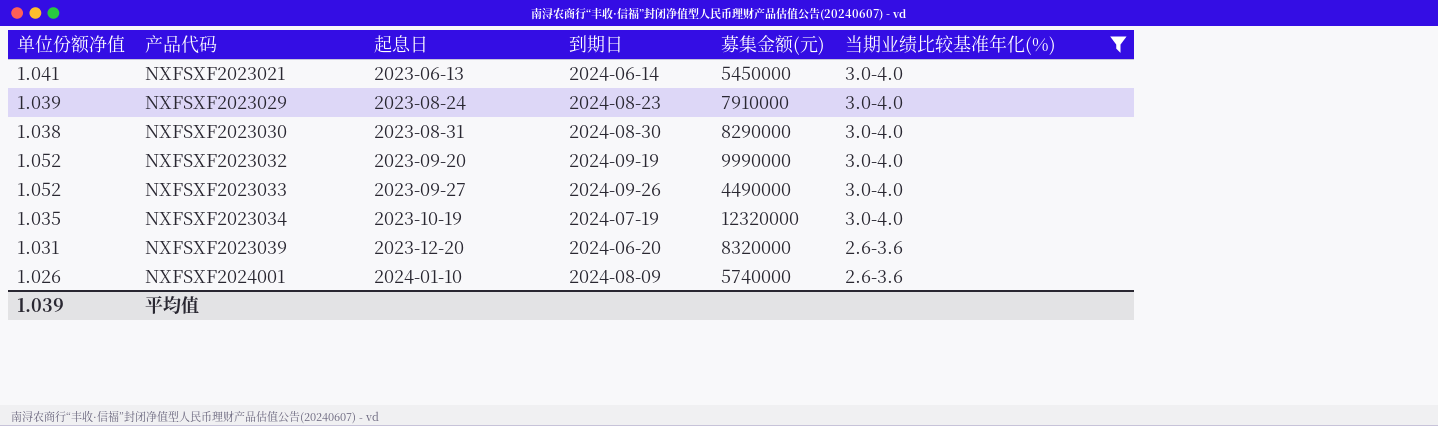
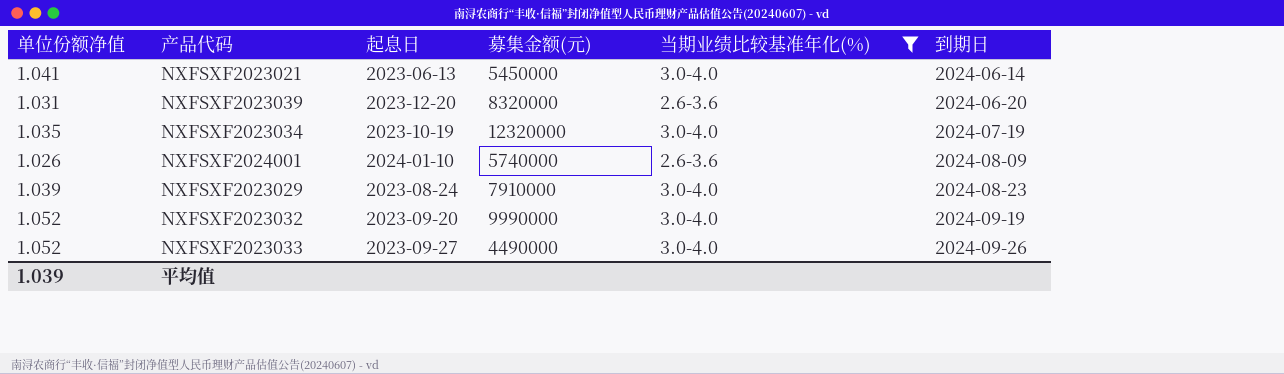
row order: 产品代码 ascending -> 到期日 ascending
column 到期日 | position: 4 -> 6
row NXFSXF2023030: 1.038 | 2023-08-31 | 2024-08-30 | 8290000 | 3.0-4.0 -> none

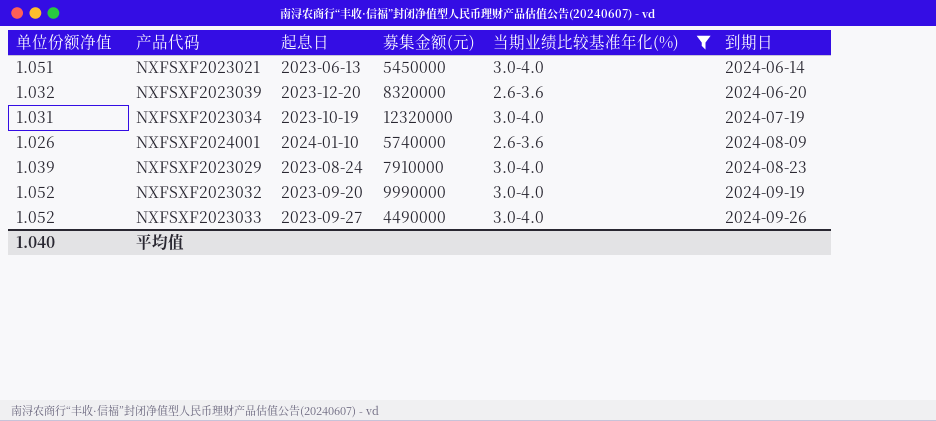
NXFSXF2023021 | 单位份额净值: 1.041 -> 1.051
NXFSXF2023039 | 单位份额净值: 1.031 -> 1.032
NXFSXF2023034 | 单位份额净值: 1.035 -> 1.031
平均值 | 单位份额净值: 1.039 -> 1.040

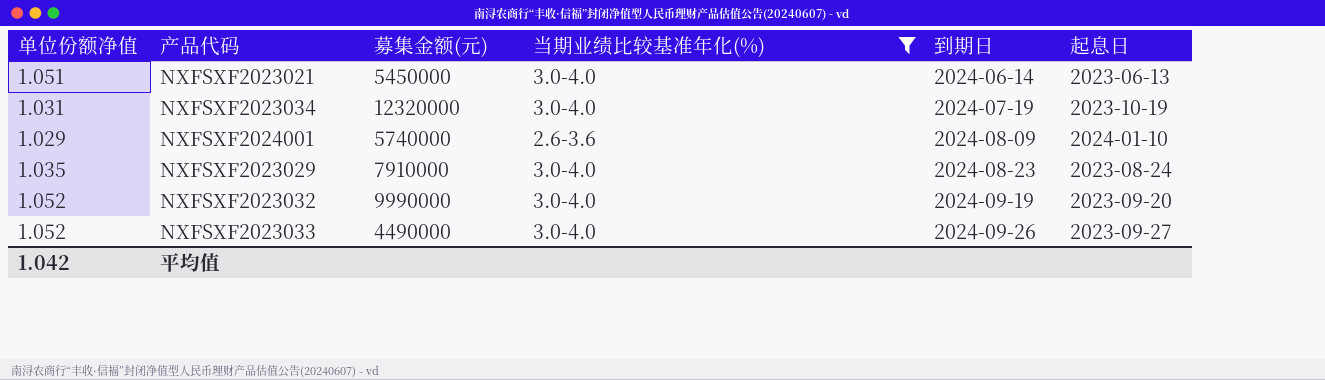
column 起息日 | position: 3 -> 6
row NXFSXF2023039: 1.032 | 2023-12-20 | 8320000 | 2.6-3.6 | 2024-06-20 -> none
NXFSXF2024001 | 单位份额净值: 1.026 -> 1.029
NXFSXF2023029 | 单位份额净值: 1.039 -> 1.035
平均值 | 单位份额净值: 1.040 -> 1.042

